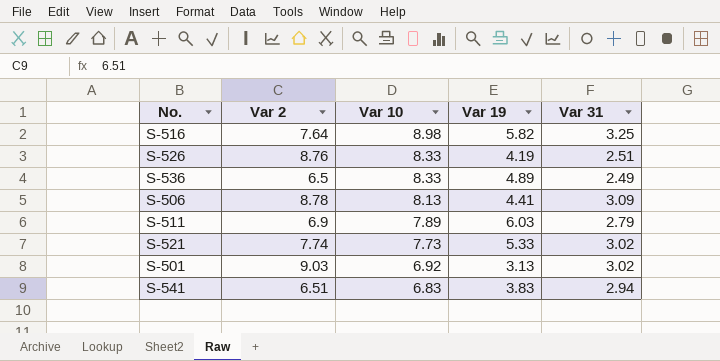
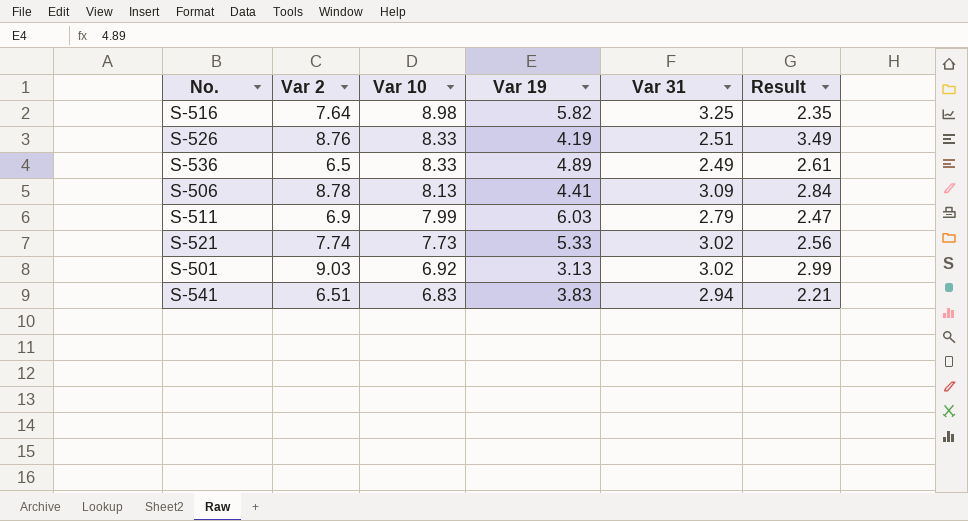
column Result | formula: none -> [Var 2] / [Var 31]
S-511 | Var 10: 7.89 -> 7.99

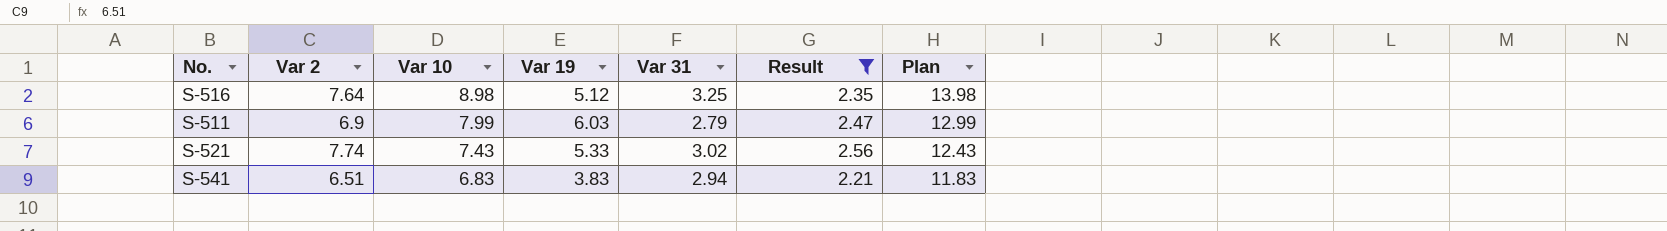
filter: none -> Result <= 2.56
column Plan | formula: none -> [Var 10] + 5
S-516 | Var 19: 5.82 -> 5.12
S-521 | Var 10: 7.73 -> 7.43

